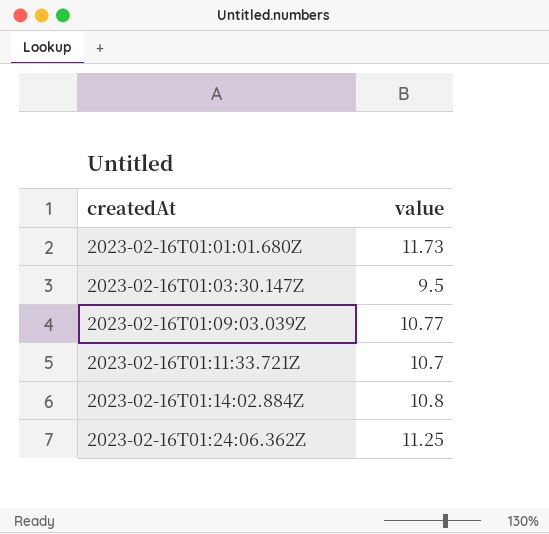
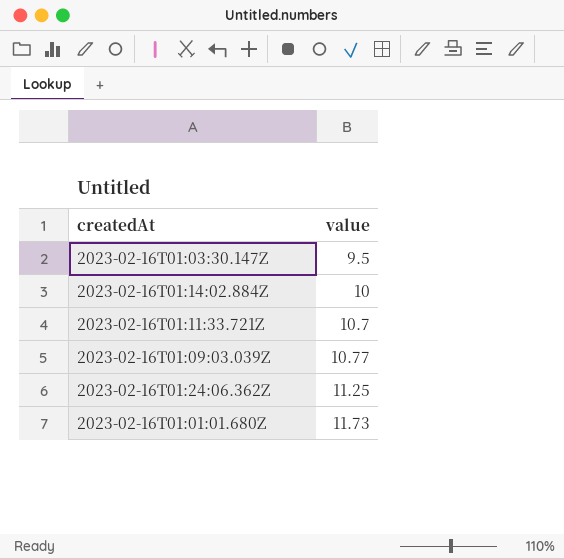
row order: createdAt ascending -> value ascending
2023-02-16T01:14:02.884Z | value: 10.8 -> 10

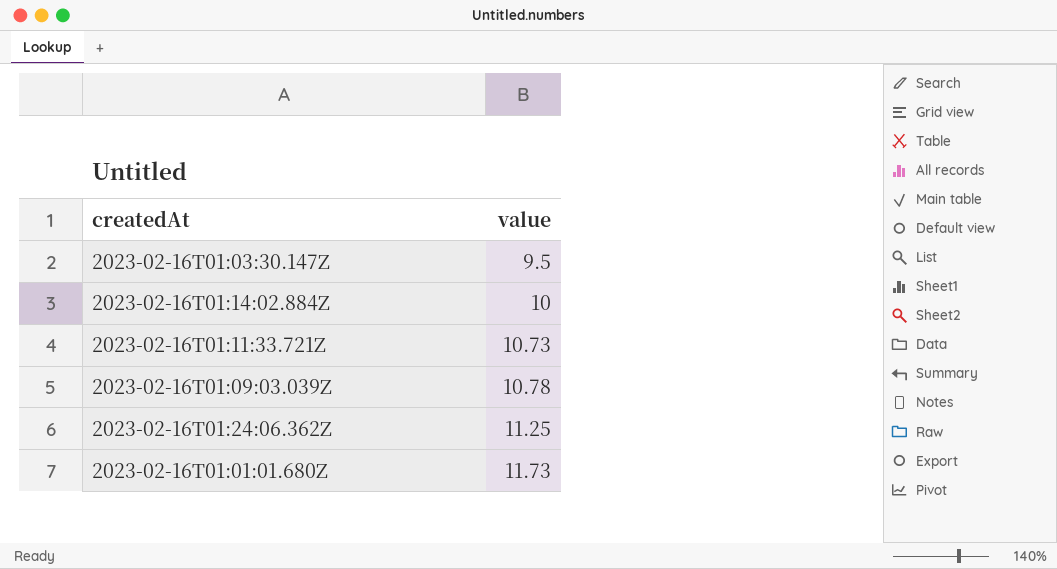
2023-02-16T01:11:33.721Z | value: 10.7 -> 10.73
2023-02-16T01:09:03.039Z | value: 10.77 -> 10.78

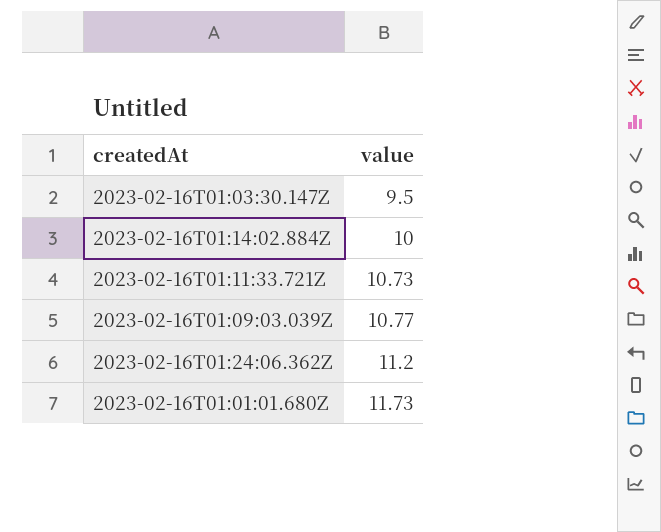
2023-02-16T01:09:03.039Z | value: 10.78 -> 10.77
2023-02-16T01:24:06.362Z | value: 11.25 -> 11.2

